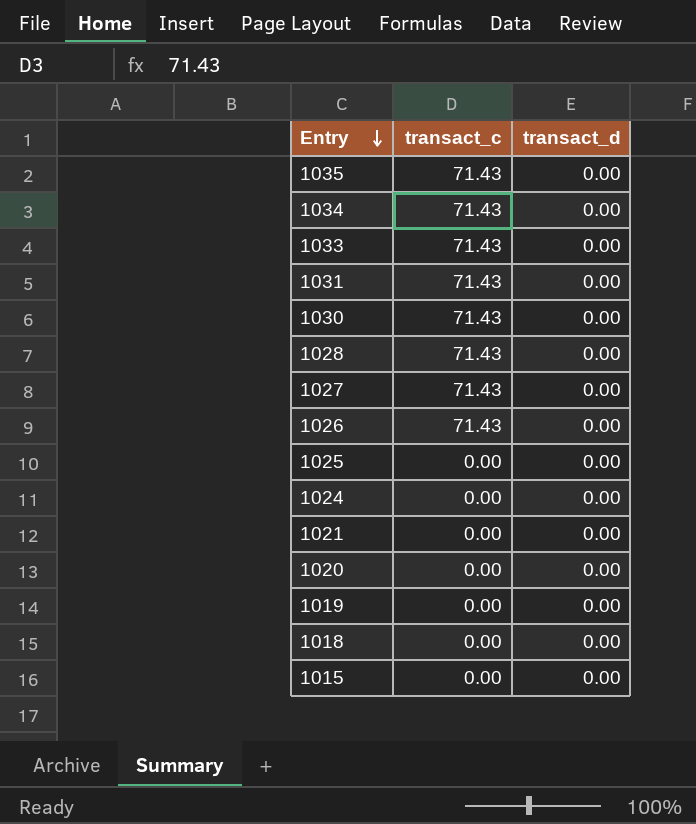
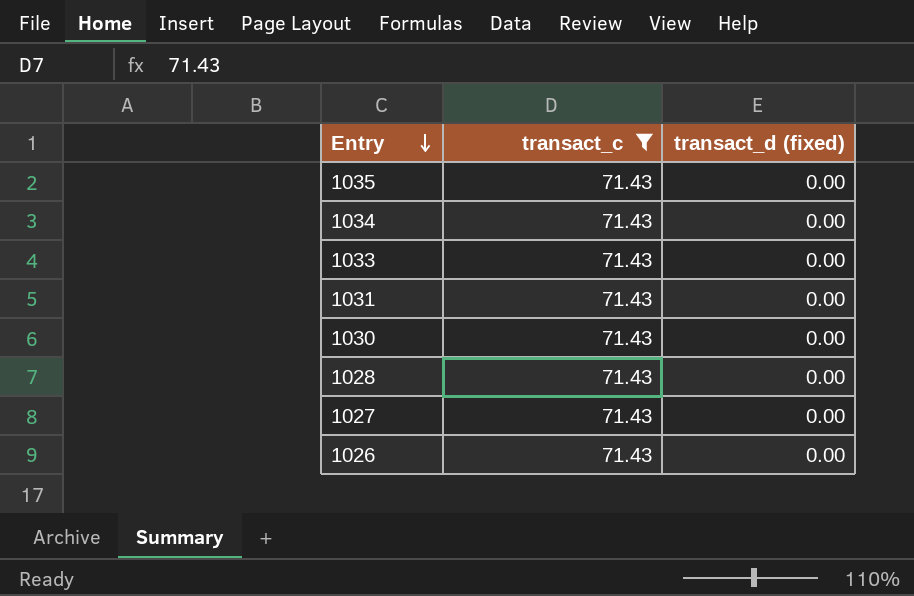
filter: none -> transact_c = 71.43
column name: transact_d -> transact_d (fixed)

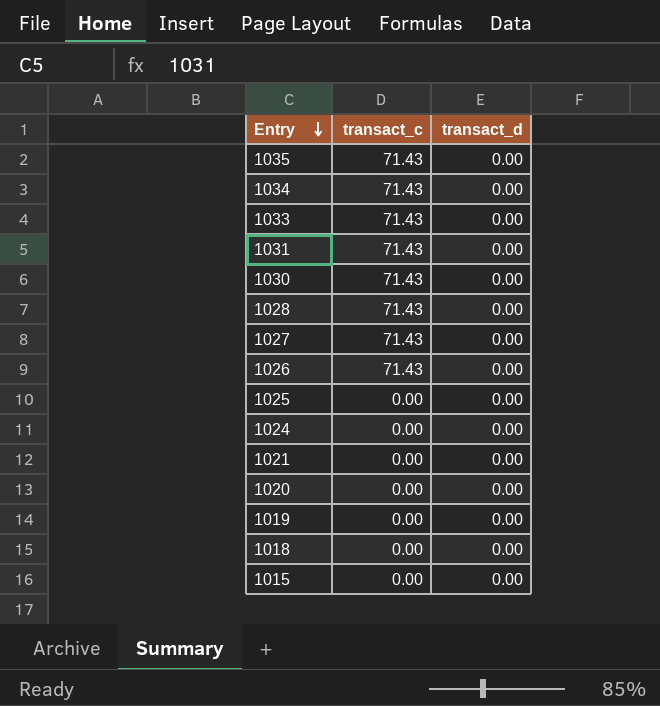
filter: transact_c = 71.43 -> none
column name: transact_d (fixed) -> transact_d

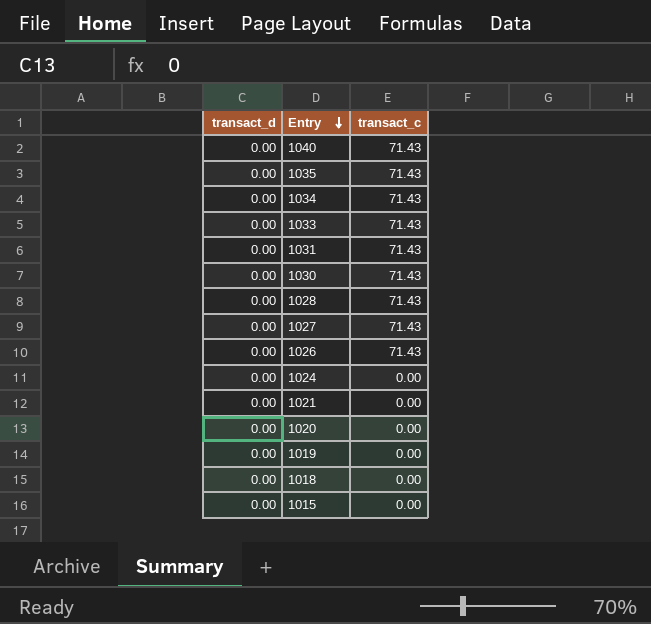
column transact_d | position: 3 -> 1
row 1025: 0.00 | 0.00 -> none
row 1040: none -> 0.00 | 71.43

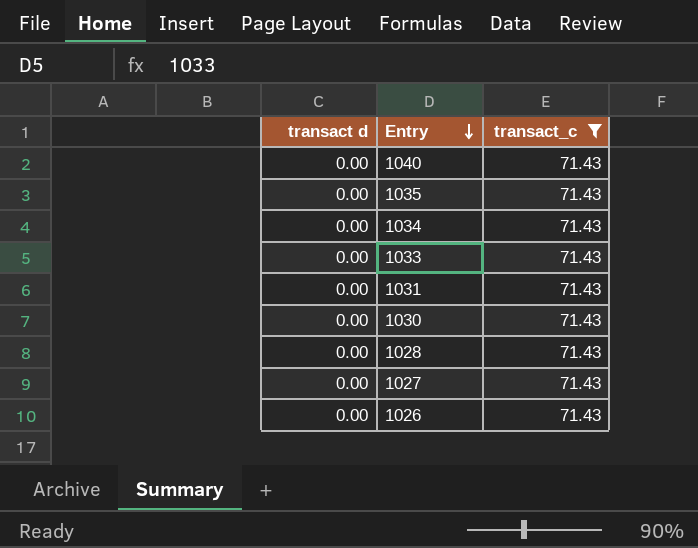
filter: none -> transact_c = 71.43
column name: transact_d -> transact d

